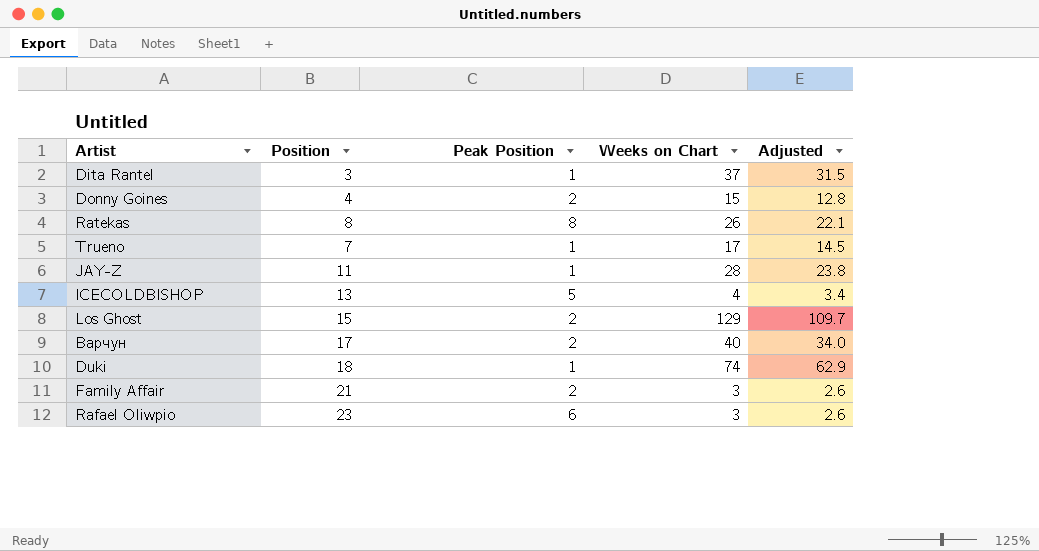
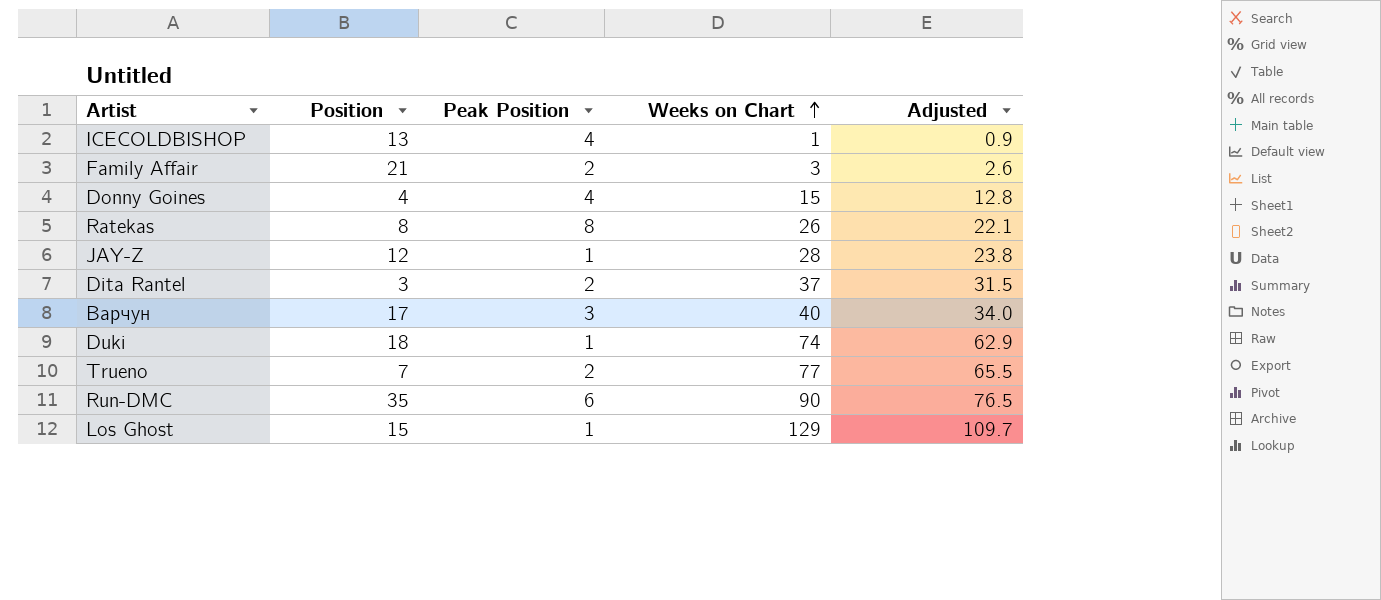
row order: none -> Weeks on Chart ascending
row Rafael Oliwpio: 23 | 6 | 3 | 2.6 -> none
ICECOLDBISHOP | Peak Position: 5 -> 4
ICECOLDBISHOP | Weeks on Chart: 4 -> 1
ICECOLDBISHOP | Adjusted: 3.4 -> 0.9
Donny Goines | Peak Position: 2 -> 4
JAY-Z | Position: 11 -> 12
Dita Rantel | Peak Position: 1 -> 2
Варчун | Peak Position: 2 -> 3
Trueno | Peak Position: 1 -> 2
Trueno | Weeks on Chart: 17 -> 77
Trueno | Adjusted: 14.5 -> 65.5
row Run-DMC: none -> 35 | 6 | 90 | 76.5
Los Ghost | Peak Position: 2 -> 1

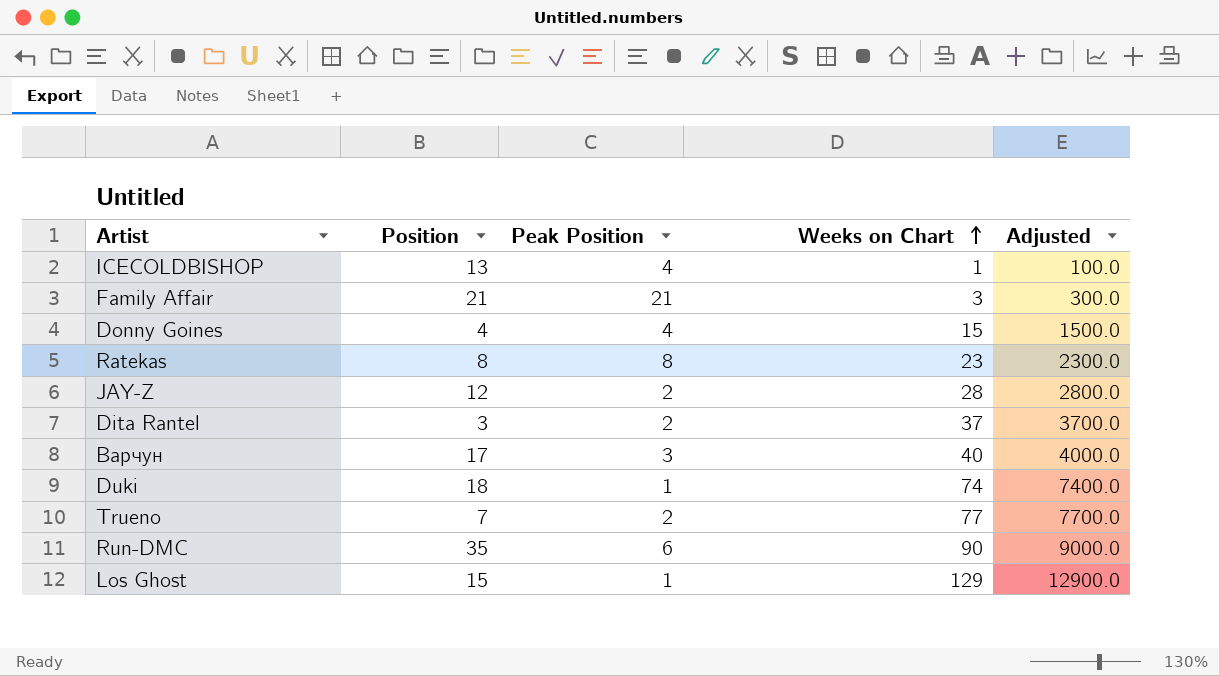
column Adjusted | formula: [Weeks on Chart] * 0.85 -> [Weeks on Chart] * 100
Family Affair | Peak Position: 2 -> 21
Ratekas | Weeks on Chart: 26 -> 23
JAY-Z | Peak Position: 1 -> 2

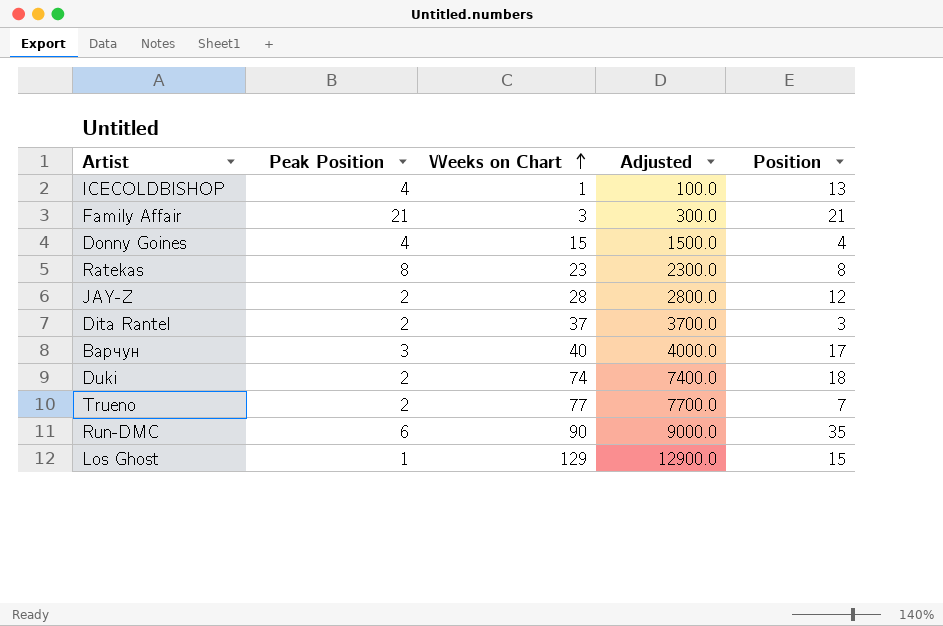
column Position | position: 2 -> 5
Duki | Peak Position: 1 -> 2

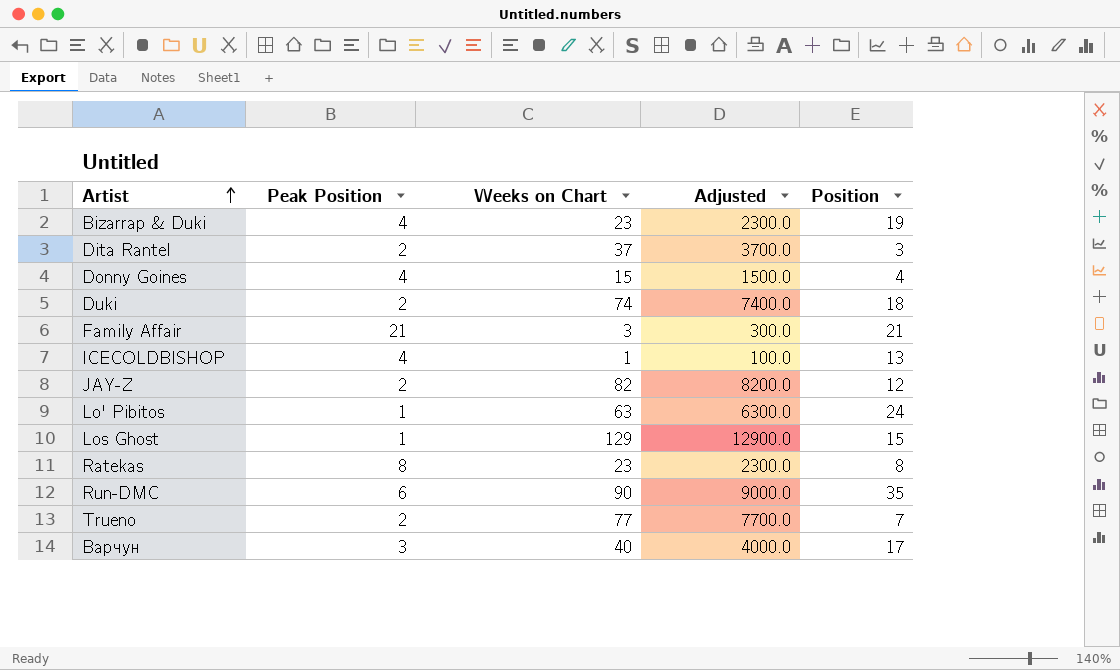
row order: Weeks on Chart ascending -> Artist ascending
row Bizarrap & Duki: none -> 4 | 23 | 2300.0 | 19
JAY-Z | Weeks on Chart: 28 -> 82
JAY-Z | Adjusted: 2800.0 -> 8200.0
row Lo' Pibitos: none -> 1 | 63 | 6300.0 | 24

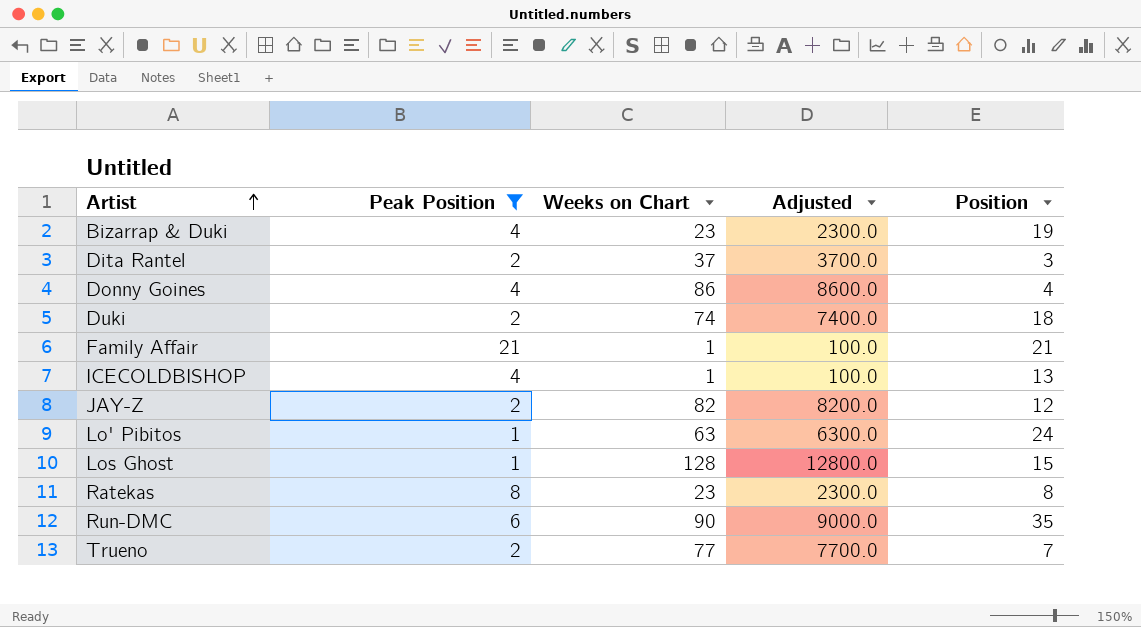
filter: none -> Peak Position != 3
Donny Goines | Weeks on Chart: 15 -> 86
Donny Goines | Adjusted: 1500.0 -> 8600.0
Family Affair | Weeks on Chart: 3 -> 1
Family Affair | Adjusted: 300.0 -> 100.0
Los Ghost | Weeks on Chart: 129 -> 128
Los Ghost | Adjusted: 12900.0 -> 12800.0

